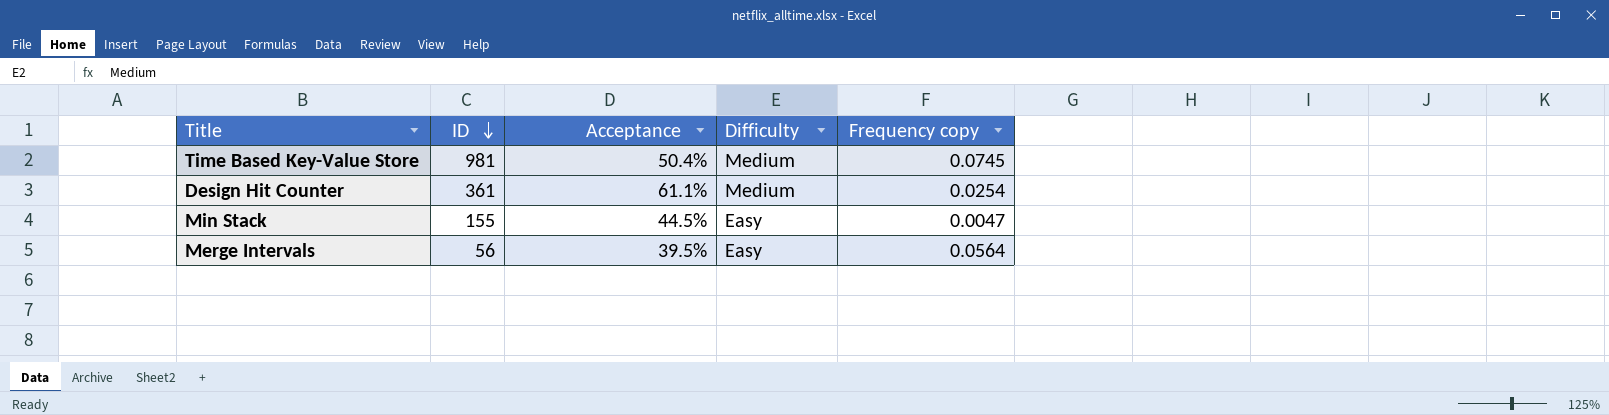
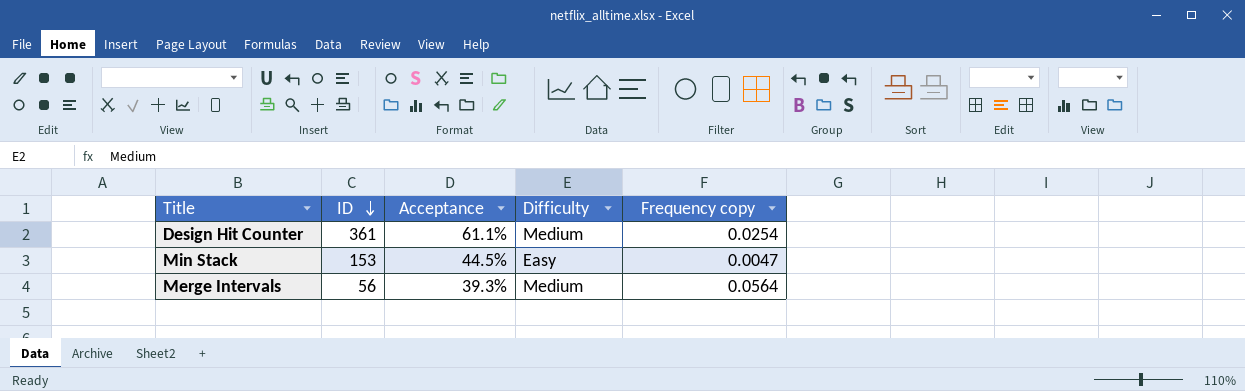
row Time Based Key-Value Store: 981 | 50.4% | Medium | 0.0745 -> none
Min Stack | ID: 155 -> 153
Merge Intervals | Acceptance: 39.5% -> 39.3%
Merge Intervals | Difficulty: Easy -> Medium

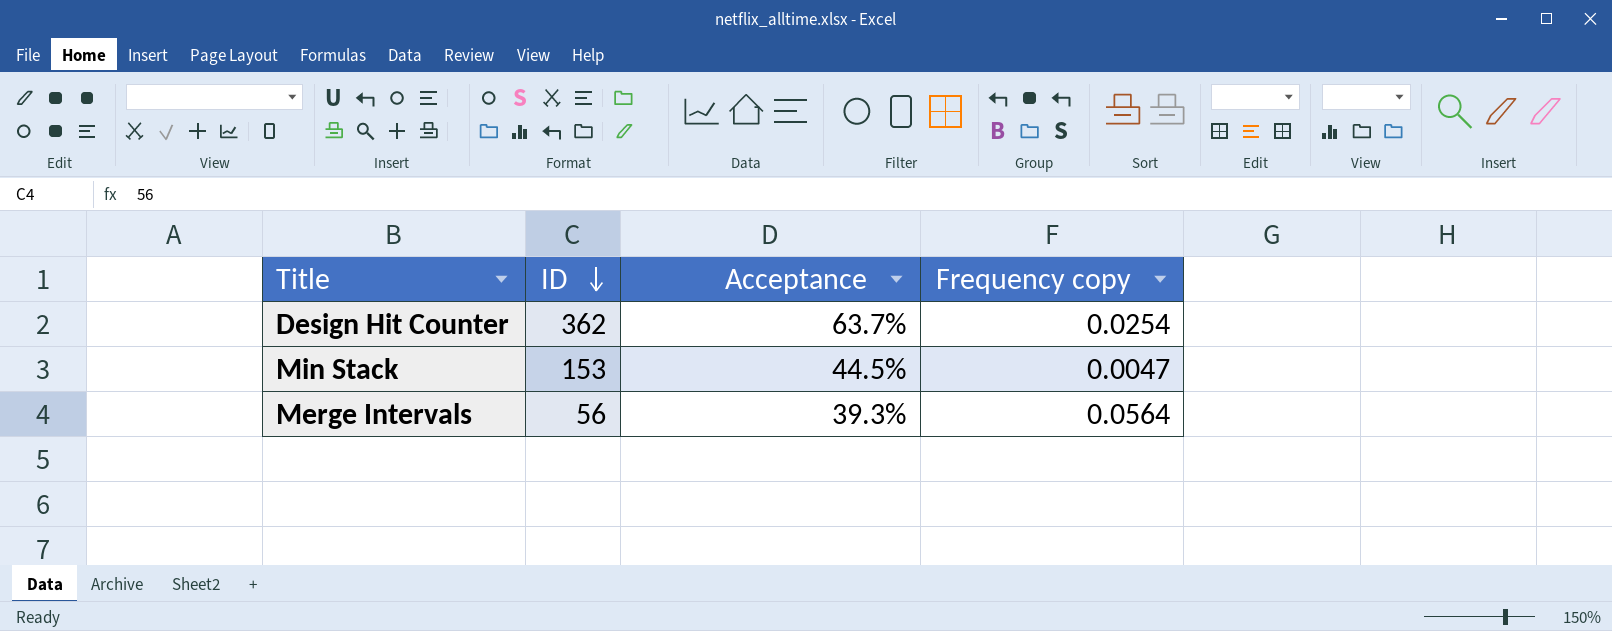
column Difficulty | position: 4 -> none
Design Hit Counter | ID: 361 -> 362
Design Hit Counter | Acceptance: 61.1% -> 63.7%

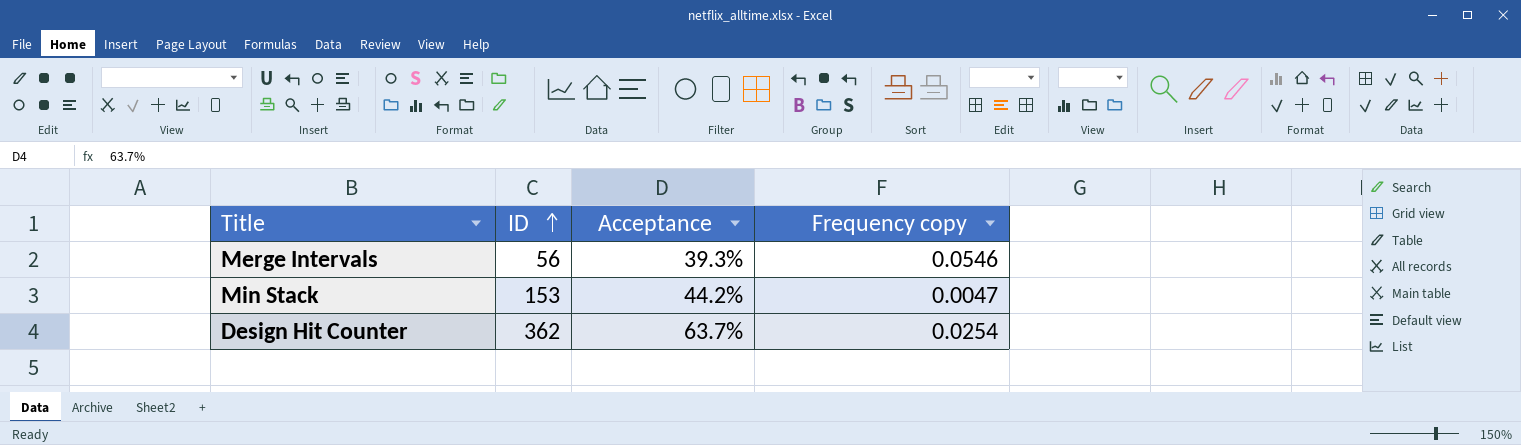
row order: ID descending -> ID ascending
Merge Intervals | Frequency copy: 0.0564 -> 0.0546
Min Stack | Acceptance: 44.5% -> 44.2%

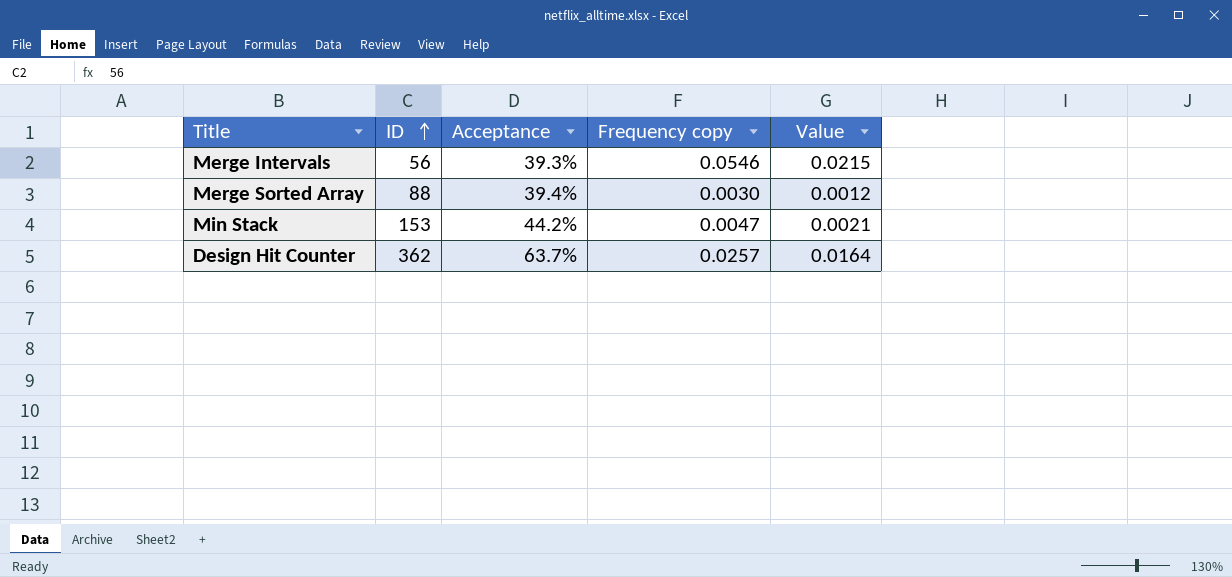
column Value | formula: none -> [Acceptance] * [Frequency copy]
row Merge Sorted Array: none -> 88 | 39.4% | 0.0030 | 0.0012
Design Hit Counter | Frequency copy: 0.0254 -> 0.0257

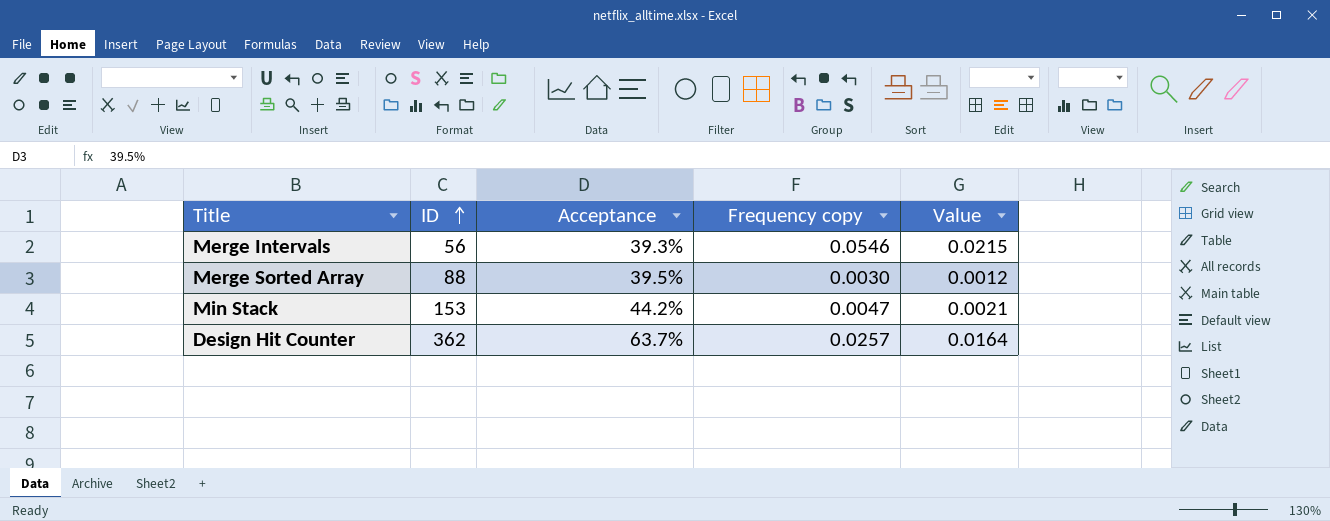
Merge Sorted Array | Acceptance: 39.4% -> 39.5%

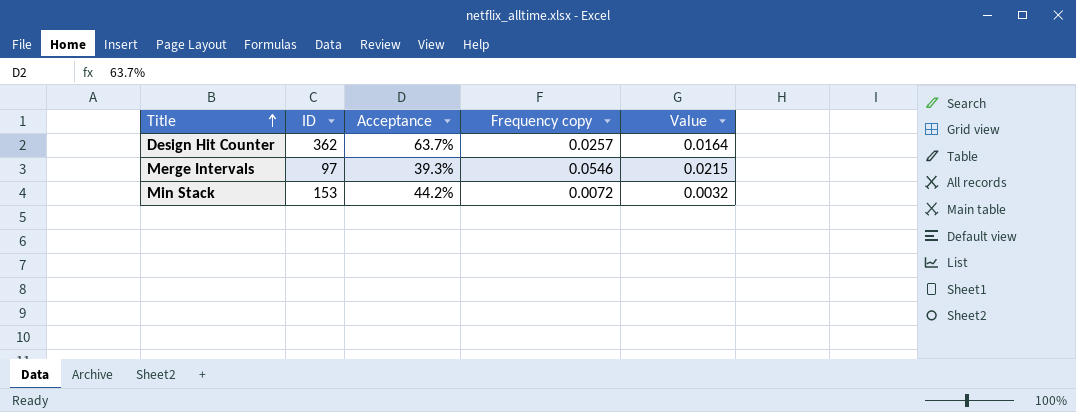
row order: ID ascending -> Title ascending
row Merge Sorted Array: 88 | 39.5% | 0.0030 | 0.0012 -> none
Merge Intervals | ID: 56 -> 97
Min Stack | Frequency copy: 0.0047 -> 0.0072
Min Stack | Value: 0.0021 -> 0.0032

